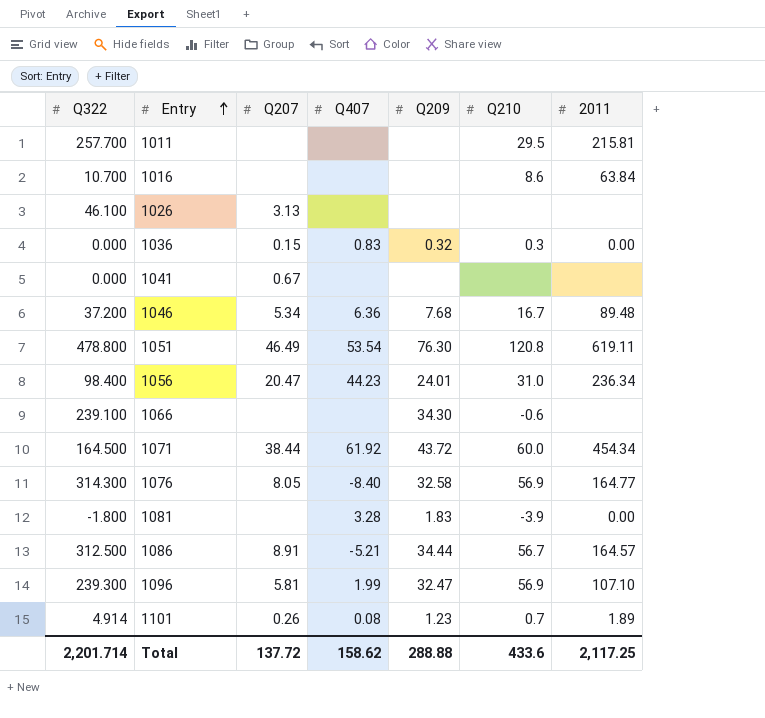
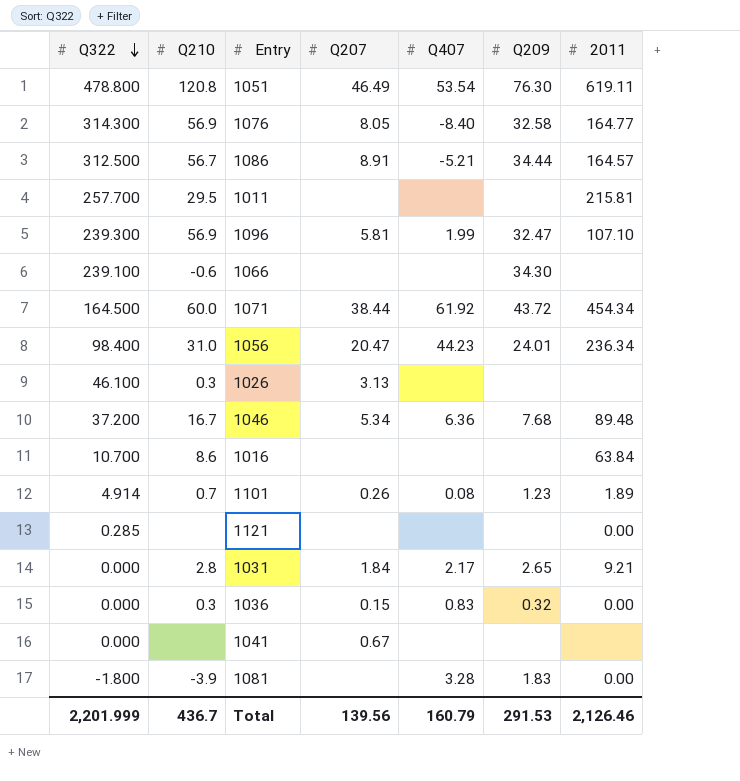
row order: Entry ascending -> Q322 descending
column Q210 | position: 6 -> 2
1026 | Q210: none -> 0.3
row 1121: none -> 0.285 | none | none | none | none | 0.00
row 1031: none -> 0.000 | 2.8 | 1.84 | 2.17 | 2.65 | 9.21
Total | Q322: 2,201.714 -> 2,201.999
Total | Q210: 433.6 -> 436.7
Total | Q207: 137.72 -> 139.56
Total | Q407: 158.62 -> 160.79
Total | Q209: 288.88 -> 291.53
Total | 2011: 2,117.25 -> 2,126.46

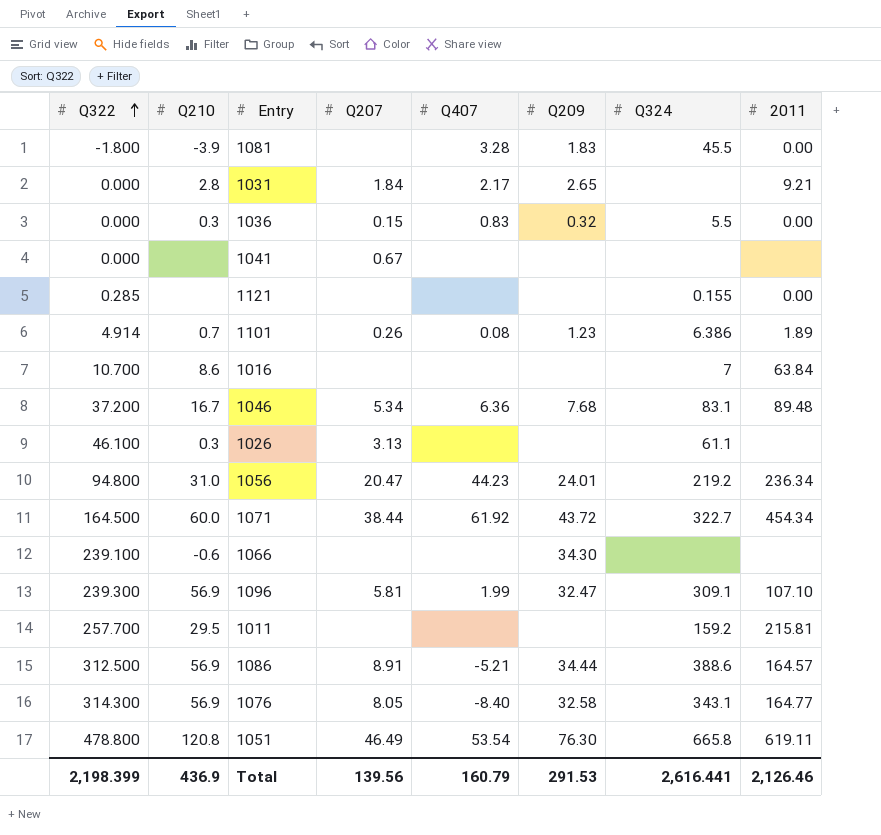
row order: Q322 descending -> Q322 ascending
column Q324 | position: none -> 7
1056 | Q322: 98.400 -> 94.800
1086 | Q210: 56.7 -> 56.9
Total | Q322: 2,201.999 -> 2,198.399
Total | Q210: 436.7 -> 436.9

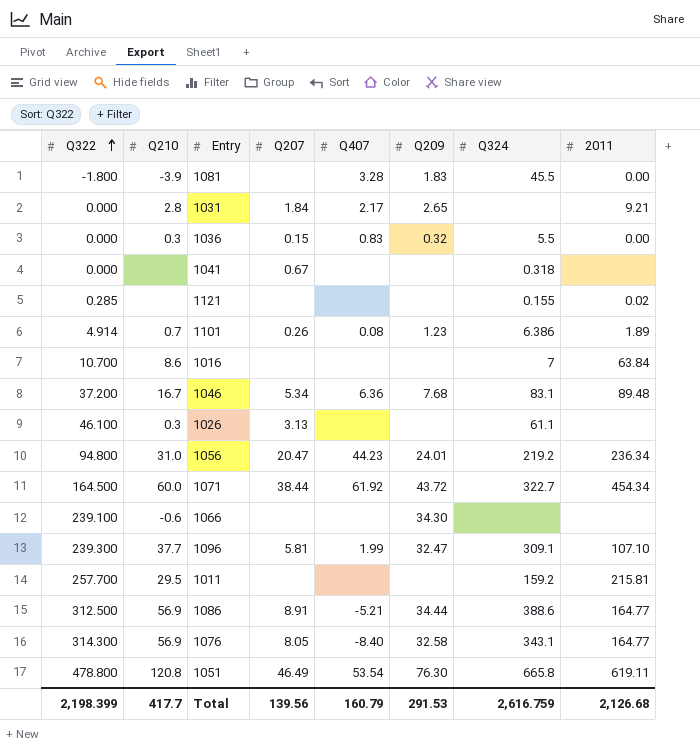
1041 | Q324: none -> 0.318
1121 | 2011: 0.00 -> 0.02
1096 | Q210: 56.9 -> 37.7
1086 | 2011: 164.57 -> 164.77
Total | Q210: 436.9 -> 417.7
Total | Q324: 2,616.441 -> 2,616.759
Total | 2011: 2,126.46 -> 2,126.68

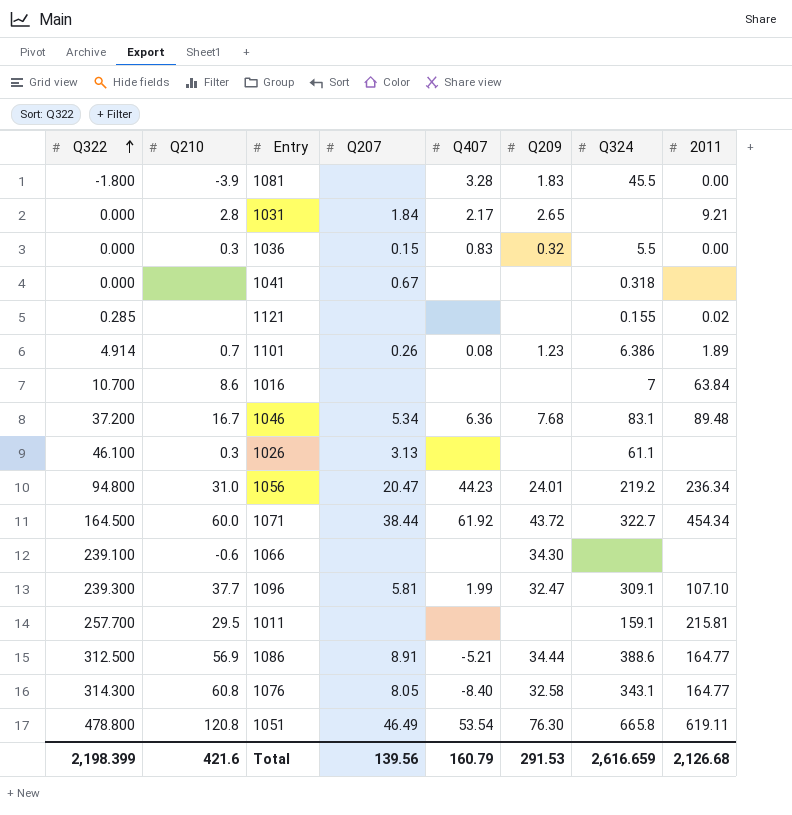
1011 | Q324: 159.2 -> 159.1
1076 | Q210: 56.9 -> 60.8
Total | Q210: 417.7 -> 421.6
Total | Q324: 2,616.759 -> 2,616.659

